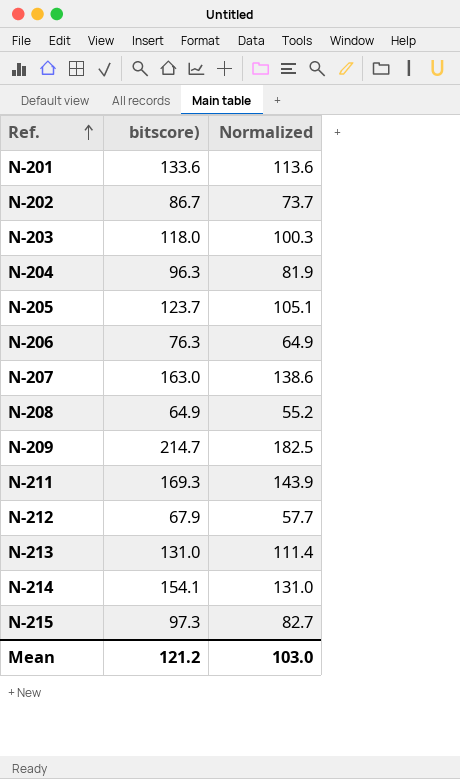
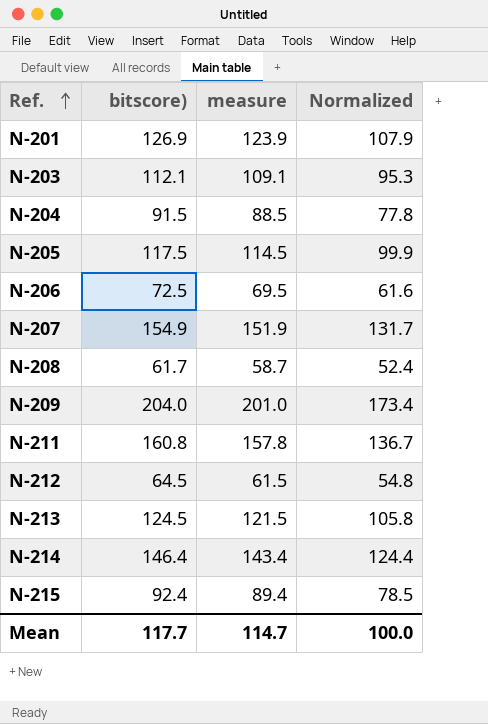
column measure | formula: none -> [bitscore)] - 3
row N-202: 86.7 | 73.7 -> none
N-201 | bitscore): 133.6 -> 126.9
N-201 | Normalized: 113.6 -> 107.9
N-203 | bitscore): 118.0 -> 112.1
N-203 | Normalized: 100.3 -> 95.3
N-204 | bitscore): 96.3 -> 91.5
N-204 | Normalized: 81.9 -> 77.8
N-205 | bitscore): 123.7 -> 117.5
N-205 | Normalized: 105.1 -> 99.9
N-206 | bitscore): 76.3 -> 72.5
N-206 | Normalized: 64.9 -> 61.6
N-207 | bitscore): 163.0 -> 154.9
N-207 | Normalized: 138.6 -> 131.7
N-208 | bitscore): 64.9 -> 61.7
N-208 | Normalized: 55.2 -> 52.4
N-209 | bitscore): 214.7 -> 204.0
N-209 | Normalized: 182.5 -> 173.4
N-211 | bitscore): 169.3 -> 160.8
N-211 | Normalized: 143.9 -> 136.7
N-212 | bitscore): 67.9 -> 64.5
N-212 | Normalized: 57.7 -> 54.8
N-213 | bitscore): 131.0 -> 124.5
N-213 | Normalized: 111.4 -> 105.8
N-214 | bitscore): 154.1 -> 146.4
N-214 | Normalized: 131.0 -> 124.4
N-215 | bitscore): 97.3 -> 92.4
N-215 | Normalized: 82.7 -> 78.5
Mean | bitscore): 121.2 -> 117.7
Mean | Normalized: 103.0 -> 100.0

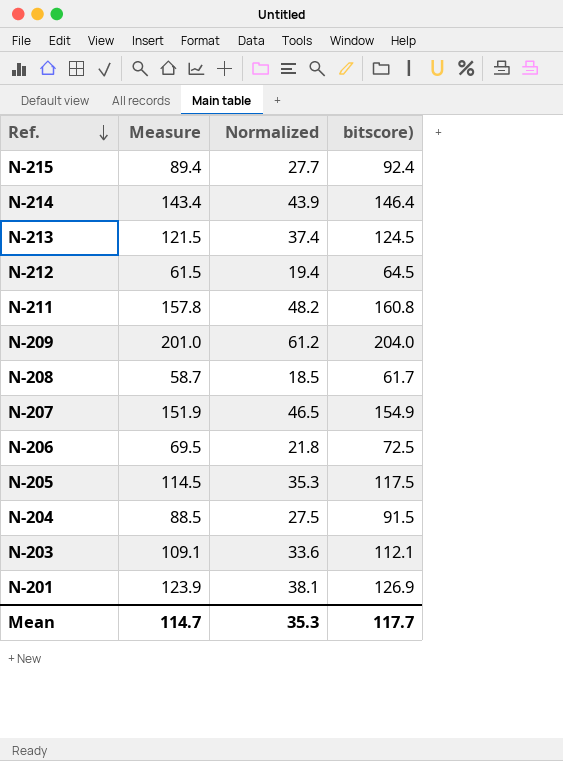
row order: Ref. ascending -> Ref. descending
column name: measure -> Measure
column Normalized | formula: [bitscore)] * 0.85 -> [bitscore)] * 0.3
column bitscore) | position: 2 -> 4
Mean | Normalized: 100.0 -> 35.3

